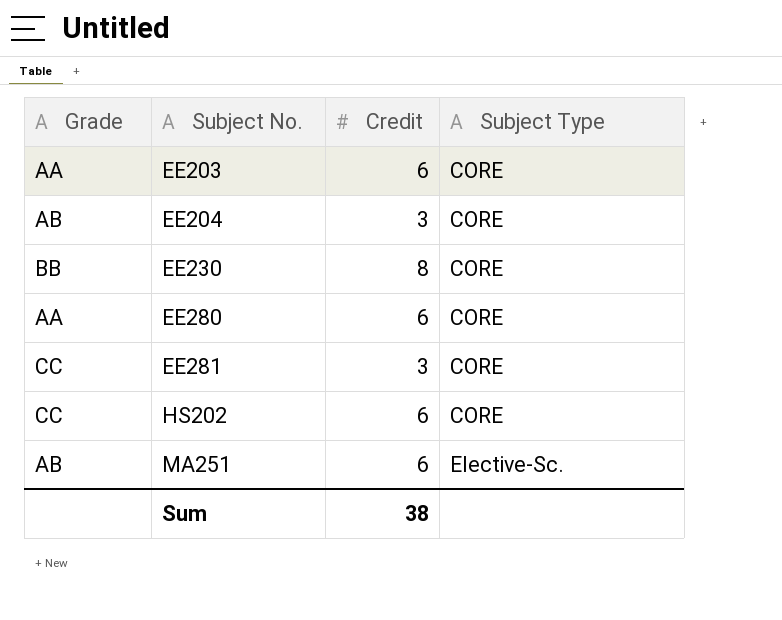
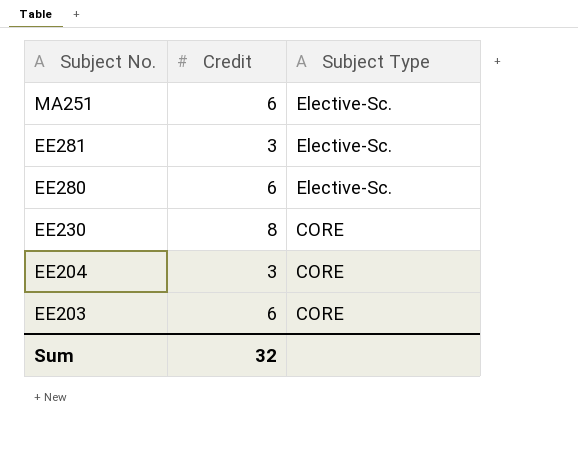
row order: Subject No. ascending -> Subject No. descending
column Grade | position: 1 -> none
row HS202: CC | 6 | CORE -> none
EE281 | Subject Type: CORE -> Elective-Sc.
EE280 | Subject Type: CORE -> Elective-Sc.
Sum | Credit: 38 -> 32

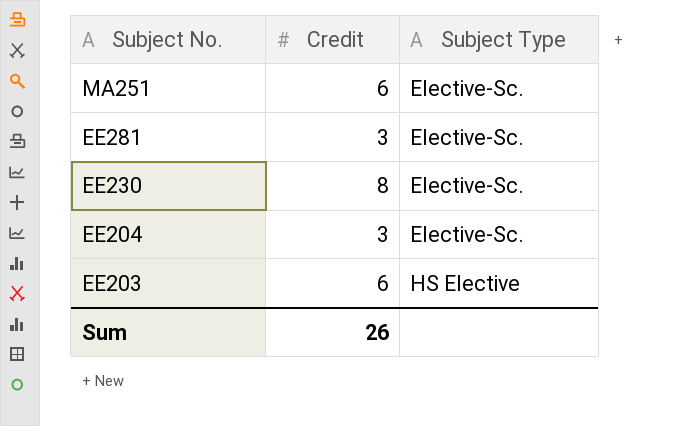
row EE280: 6 | Elective-Sc. -> none
EE230 | Subject Type: CORE -> Elective-Sc.
EE204 | Subject Type: CORE -> Elective-Sc.
EE203 | Subject Type: CORE -> HS Elective
Sum | Credit: 32 -> 26

